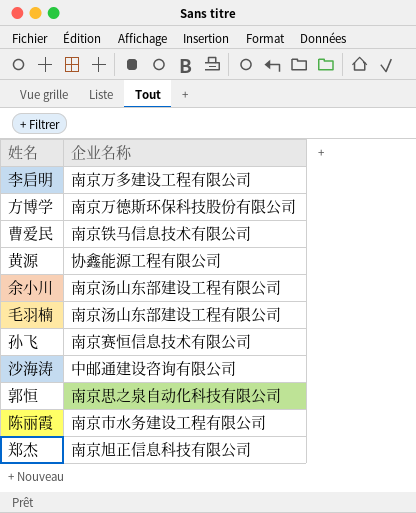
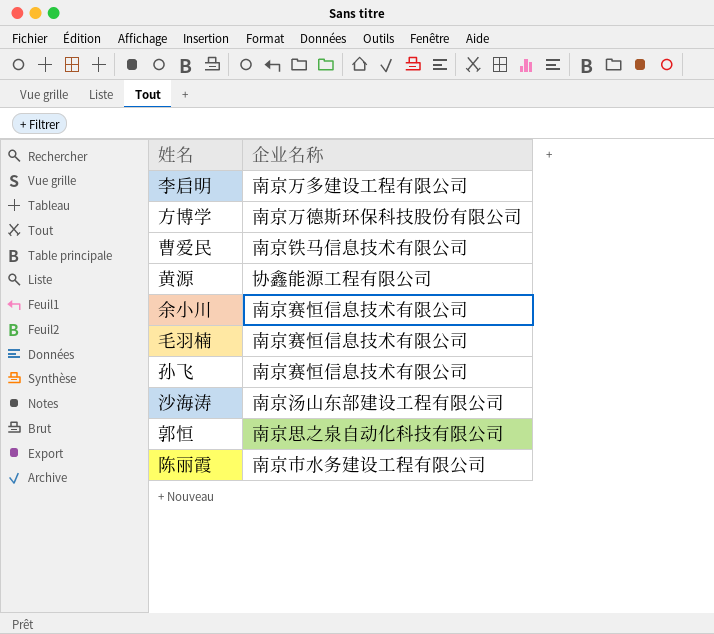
row 郑杰: 南京旭正信息科技有限公司 -> none
余小川 | 企业名称: 南京汤山东部建设工程有限公司 -> 南京赛恒信息技术有限公司
毛羽楠 | 企业名称: 南京汤山东部建设工程有限公司 -> 南京赛恒信息技术有限公司
沙海涛 | 企业名称: 中邮通建设咨询有限公司 -> 南京汤山东部建设工程有限公司

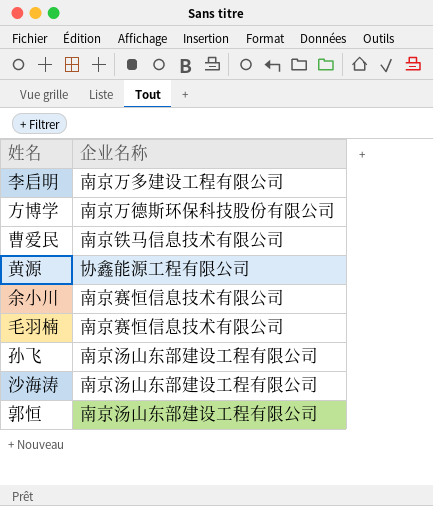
row 陈丽霞: 南京市水务建设工程有限公司 -> none
孙飞 | 企业名称: 南京赛恒信息技术有限公司 -> 南京汤山东部建设工程有限公司
郭恒 | 企业名称: 南京思之泉自动化科技有限公司 -> 南京汤山东部建设工程有限公司

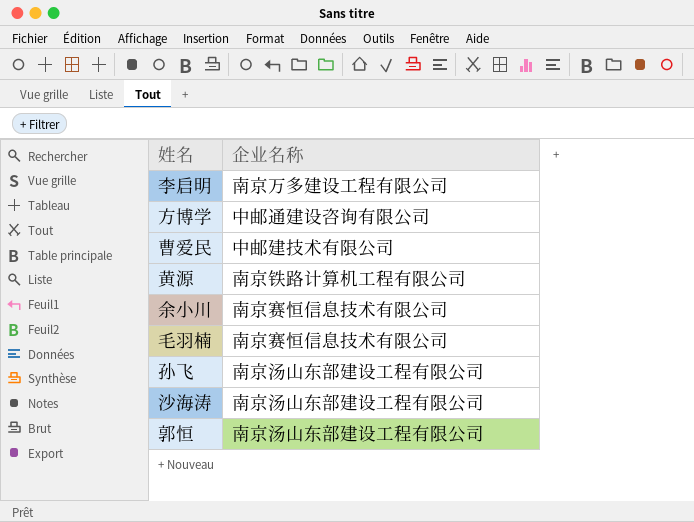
方博学 | 企业名称: 南京万德斯环保科技股份有限公司 -> 中邮通建设咨询有限公司
曹爱民 | 企业名称: 南京铁马信息技术有限公司 -> 中邮建技术有限公司
黄源 | 企业名称: 协鑫能源工程有限公司 -> 南京铁路计算机工程有限公司

